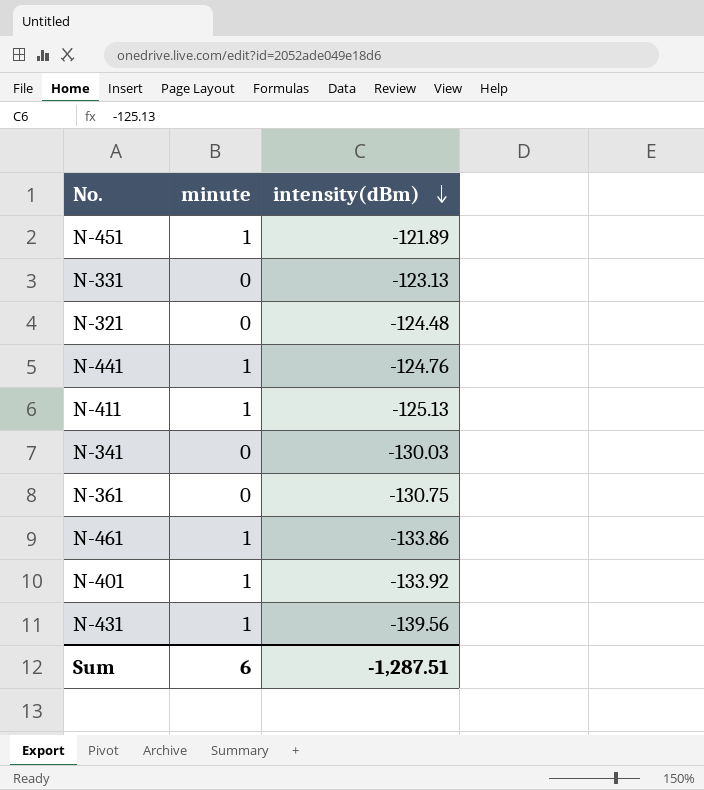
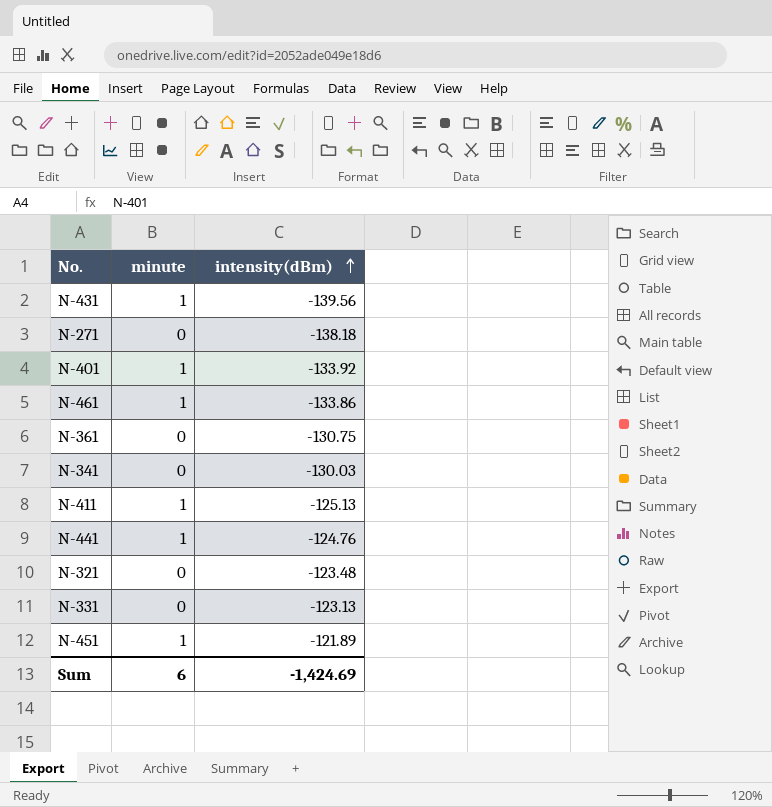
row order: intensity(dBm) descending -> intensity(dBm) ascending
row N-271: none -> 0 | -138.18
N-321 | intensity(dBm): -124.48 -> -123.48
Sum | intensity(dBm): -1,287.51 -> -1,424.69

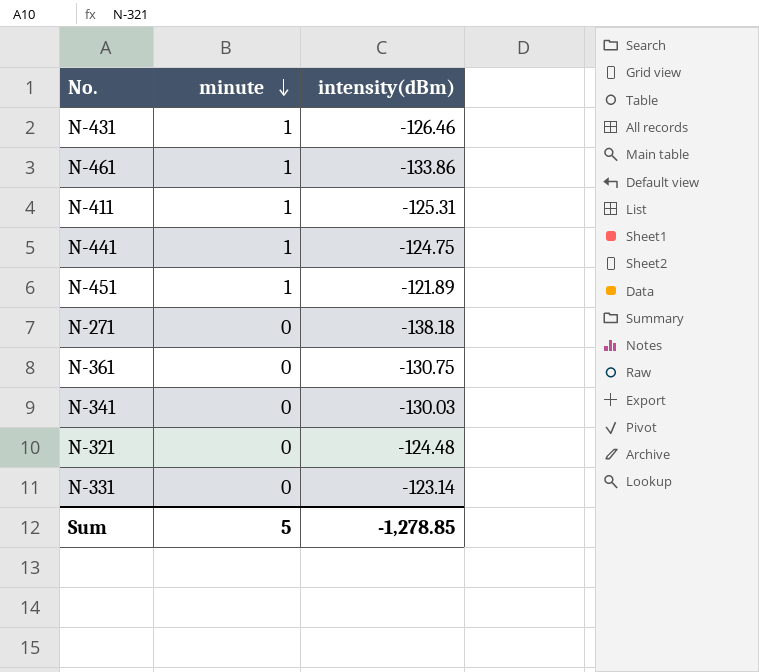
row order: intensity(dBm) ascending -> minute descending
row N-401: 1 | -133.92 -> none
N-431 | intensity(dBm): -139.56 -> -126.46
N-411 | intensity(dBm): -125.13 -> -125.31
N-441 | intensity(dBm): -124.76 -> -124.75
N-321 | intensity(dBm): -123.48 -> -124.48
N-331 | intensity(dBm): -123.13 -> -123.14
Sum | minute: 6 -> 5
Sum | intensity(dBm): -1,424.69 -> -1,278.85

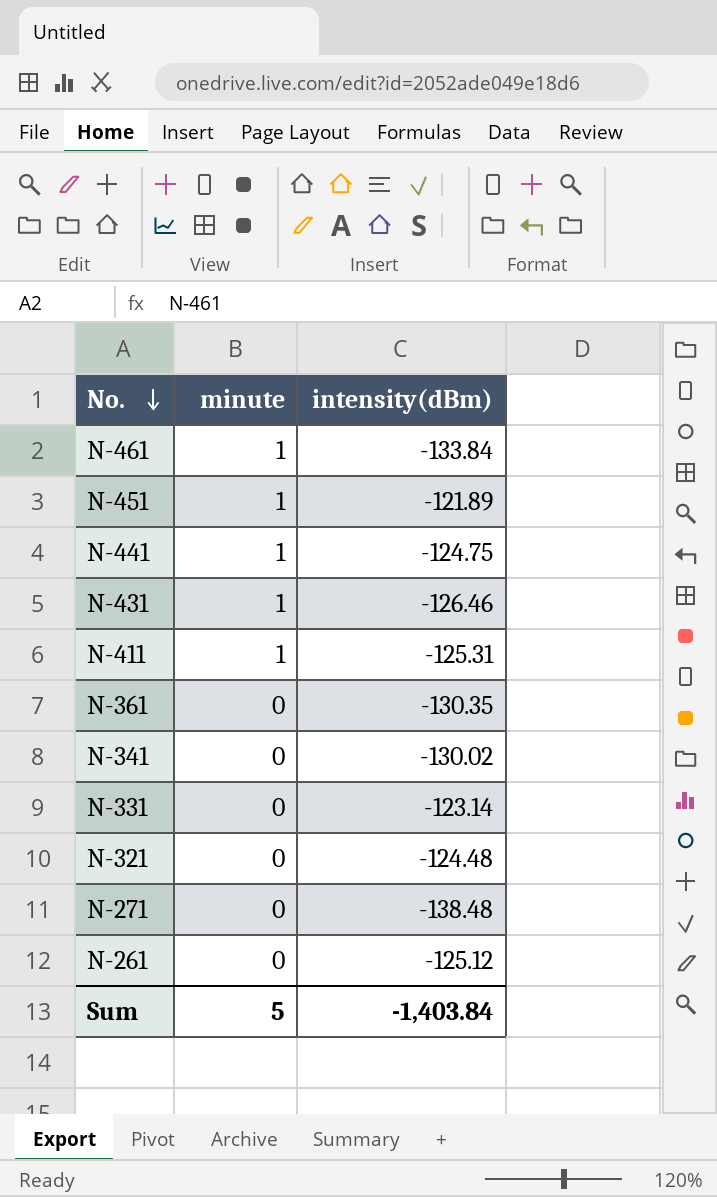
row order: minute descending -> No. descending
N-461 | intensity(dBm): -133.86 -> -133.84
N-361 | intensity(dBm): -130.75 -> -130.35
N-341 | intensity(dBm): -130.03 -> -130.02
N-271 | intensity(dBm): -138.18 -> -138.48
row N-261: none -> 0 | -125.12
Sum | intensity(dBm): -1,278.85 -> -1,403.84

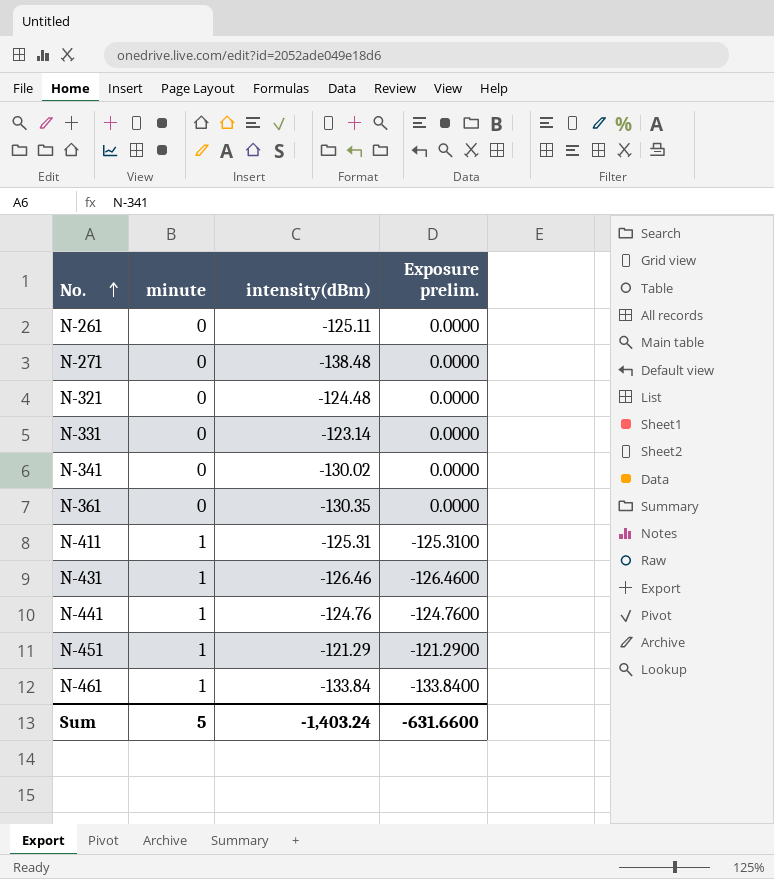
row order: No. descending -> No. ascending
column Exposure prelim. | formula: none -> [minute] * [intensity(dBm)]
N-261 | intensity(dBm): -125.12 -> -125.11
N-441 | intensity(dBm): -124.75 -> -124.76
N-451 | intensity(dBm): -121.89 -> -121.29
Sum | intensity(dBm): -1,403.84 -> -1,403.24

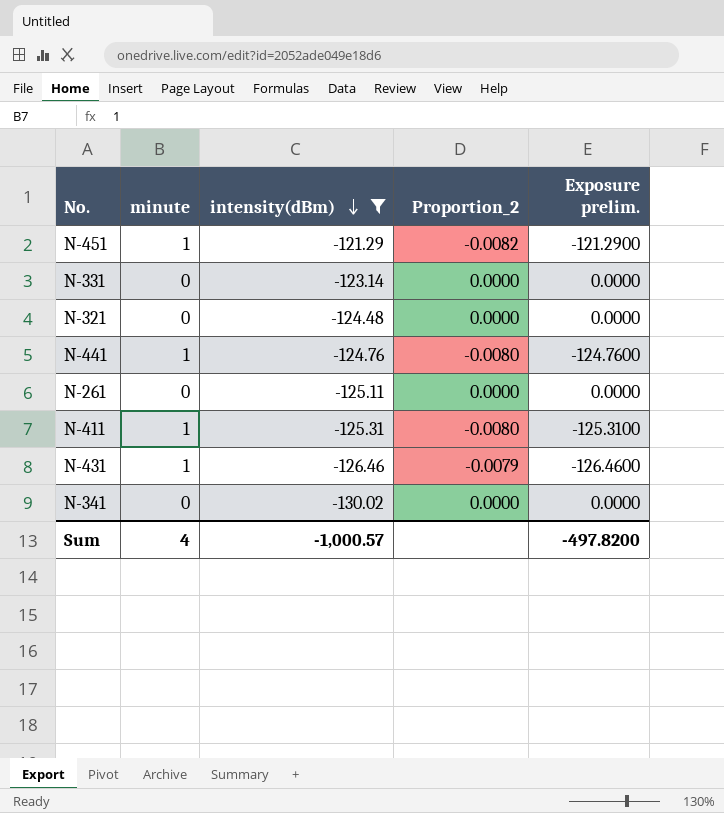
filter: none -> intensity(dBm) >= -130.02
row order: No. ascending -> intensity(dBm) descending
column Proportion_2 | formula: none -> [minute] / [intensity(dBm)]
Sum | minute: 5 -> 4
Sum | intensity(dBm): -1,403.24 -> -1,000.57
Sum | Exposure prelim.: -631.6600 -> -497.8200

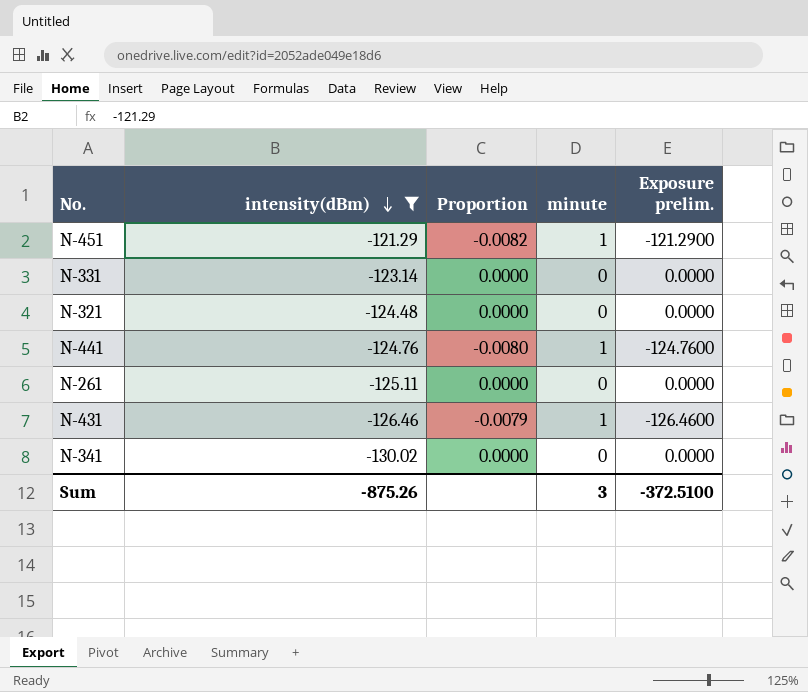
column name: Proportion_2 -> Proportion
column minute | position: 2 -> 4
row N-411: 1 | -125.31 | -0.0080 | -125.3100 -> none
Sum | intensity(dBm): -1,000.57 -> -875.26
Sum | minute: 4 -> 3
Sum | Exposure prelim.: -497.8200 -> -372.5100

